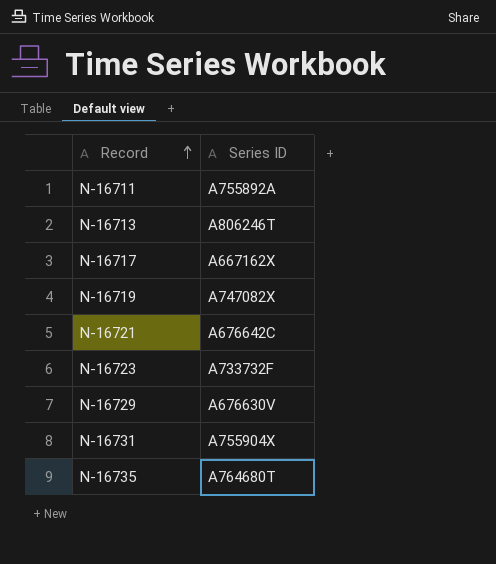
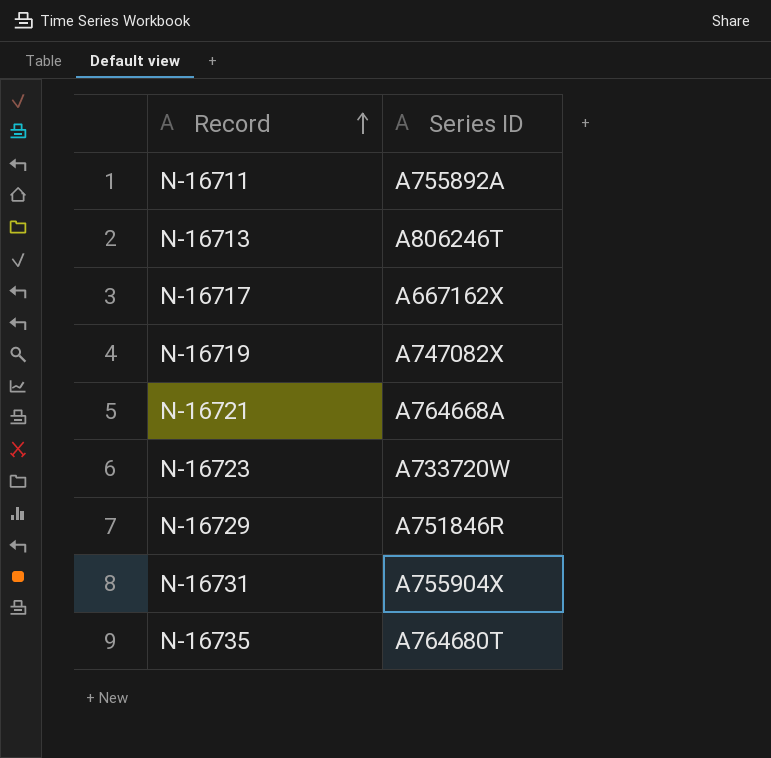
N-16721 | Series ID: A676642C -> A764668A
N-16723 | Series ID: A733732F -> A733720W
N-16729 | Series ID: A676630V -> A751846R

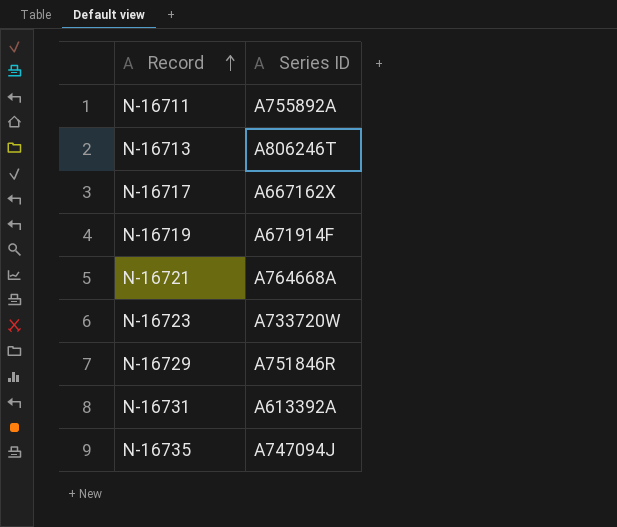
N-16719 | Series ID: A747082X -> A671914F
N-16731 | Series ID: A755904X -> A613392A
N-16735 | Series ID: A764680T -> A747094J

